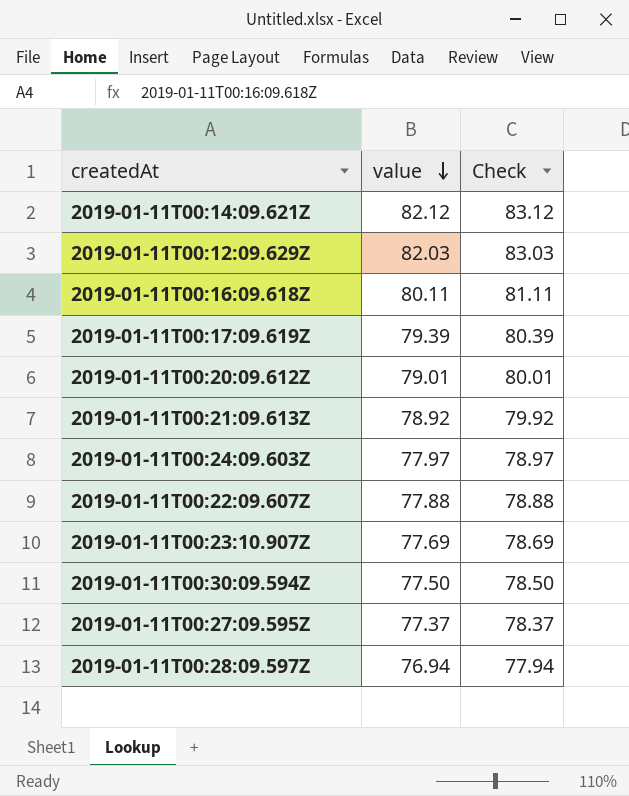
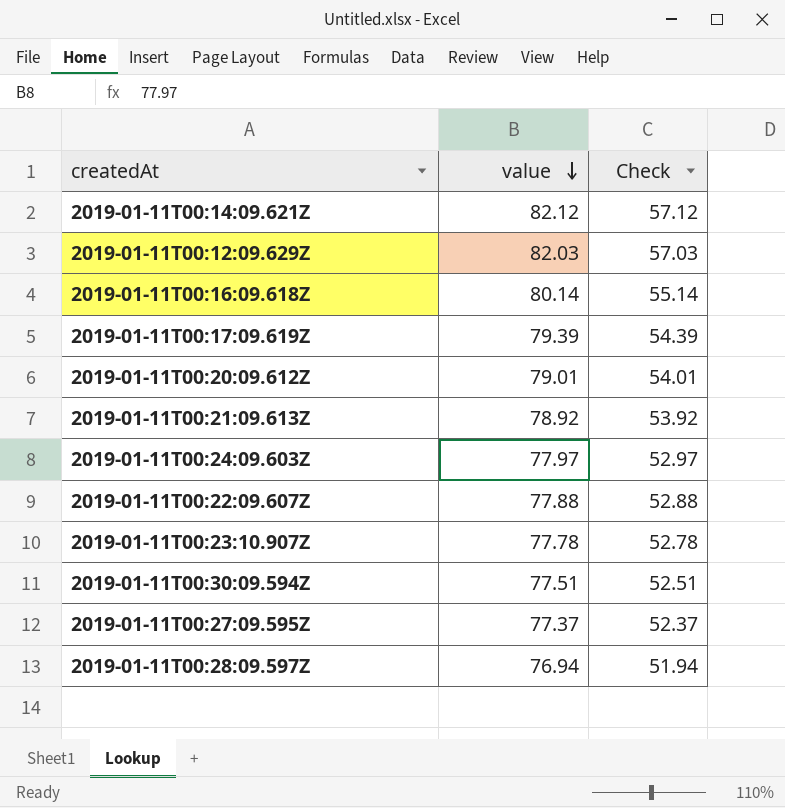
column Check | formula: [value] + 1 -> [value] - 25
2019-01-11T00:16:09.618Z | value: 80.11 -> 80.14
2019-01-11T00:23:10.907Z | value: 77.69 -> 77.78
2019-01-11T00:30:09.594Z | value: 77.50 -> 77.51

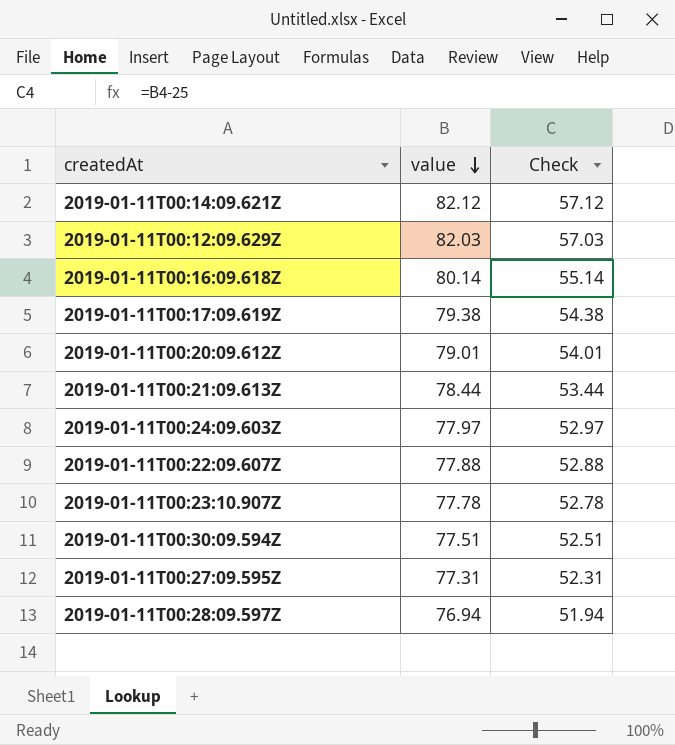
2019-01-11T00:17:09.619Z | value: 79.39 -> 79.38
2019-01-11T00:17:09.619Z | Check: 54.39 -> 54.38
2019-01-11T00:21:09.613Z | value: 78.92 -> 78.44
2019-01-11T00:21:09.613Z | Check: 53.92 -> 53.44
2019-01-11T00:27:09.595Z | value: 77.37 -> 77.31
2019-01-11T00:27:09.595Z | Check: 52.37 -> 52.31

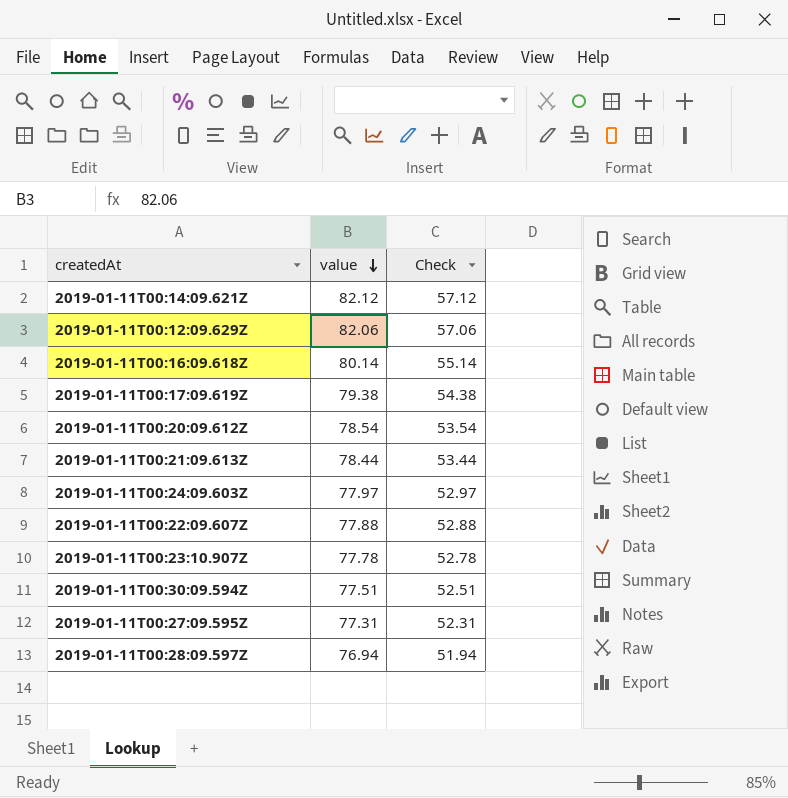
2019-01-11T00:12:09.629Z | value: 82.03 -> 82.06
2019-01-11T00:12:09.629Z | Check: 57.03 -> 57.06
2019-01-11T00:20:09.612Z | value: 79.01 -> 78.54
2019-01-11T00:20:09.612Z | Check: 54.01 -> 53.54

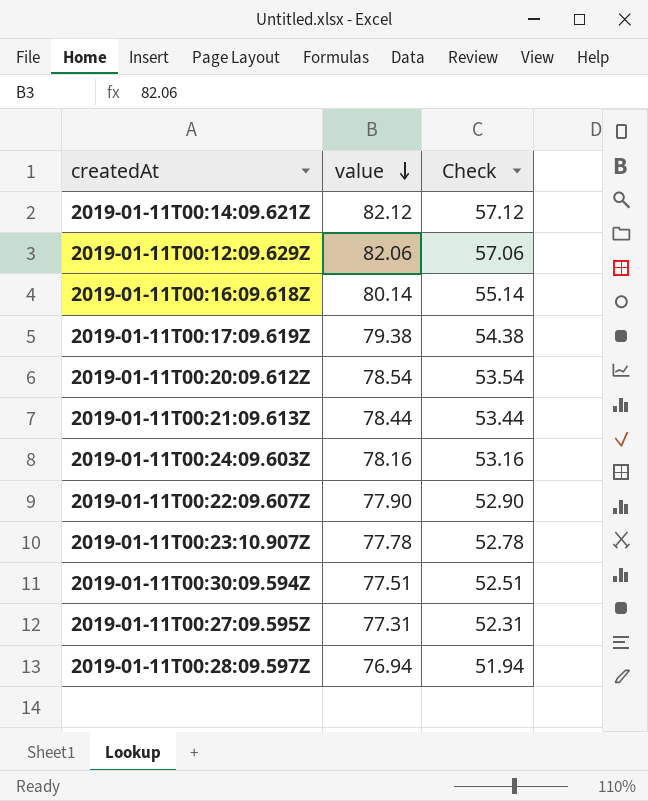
2019-01-11T00:24:09.603Z | value: 77.97 -> 78.16
2019-01-11T00:24:09.603Z | Check: 52.97 -> 53.16
2019-01-11T00:22:09.607Z | value: 77.88 -> 77.90
2019-01-11T00:22:09.607Z | Check: 52.88 -> 52.90

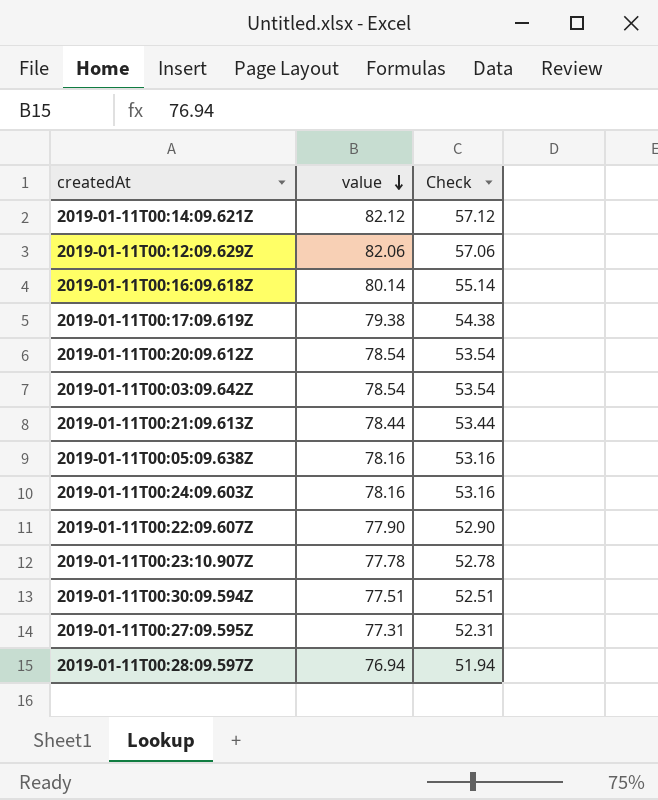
row 2019-01-11T00:03:09.642Z: none -> 78.54 | 53.54
row 2019-01-11T00:05:09.638Z: none -> 78.16 | 53.16

